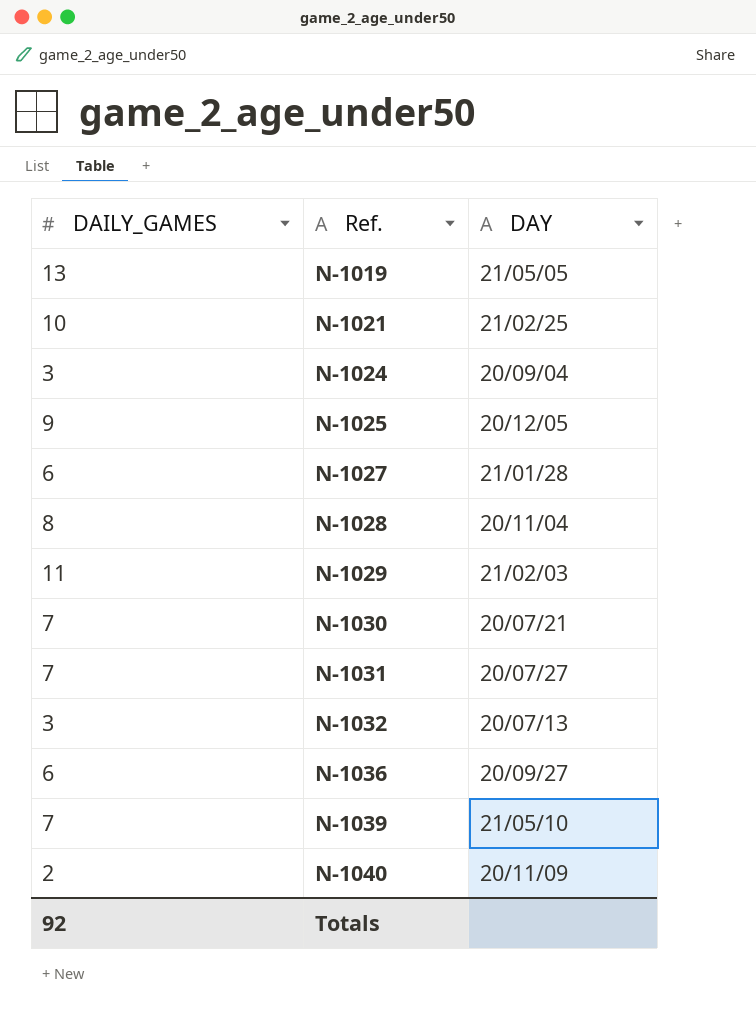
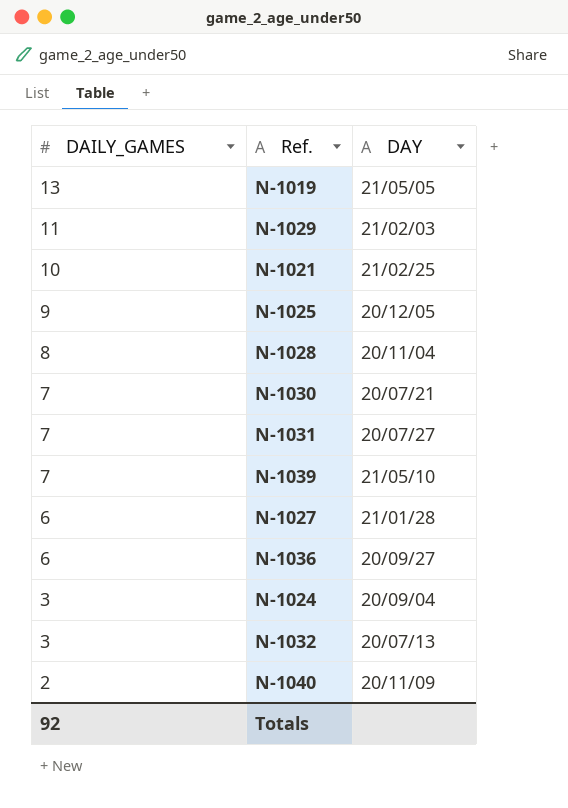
row order: Ref. ascending -> DAILY_GAMES descending

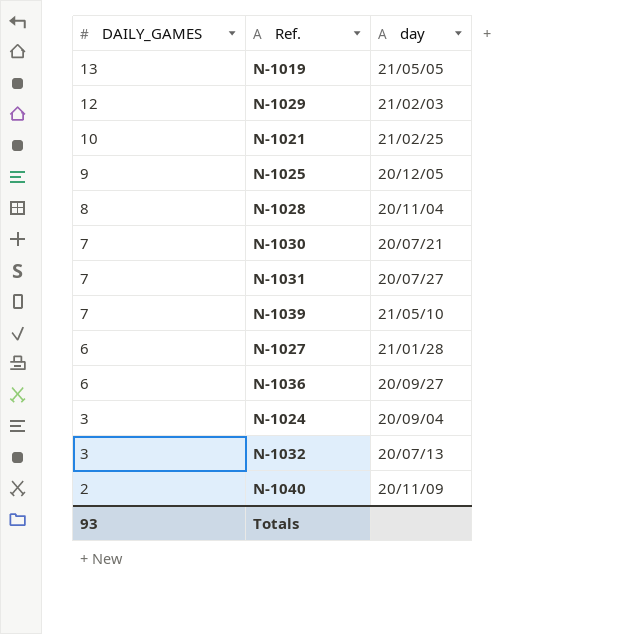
column name: DAY -> day
N-1029 | DAILY_GAMES: 11 -> 12
Totals | DAILY_GAMES: 92 -> 93

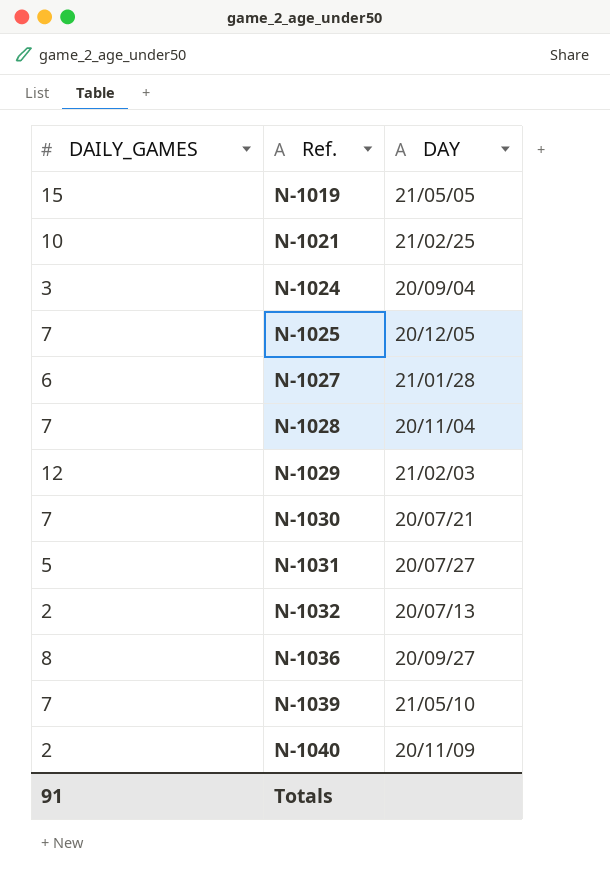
row order: DAILY_GAMES descending -> Ref. ascending
column name: day -> DAY
N-1019 | DAILY_GAMES: 13 -> 15
N-1025 | DAILY_GAMES: 9 -> 7
N-1028 | DAILY_GAMES: 8 -> 7
N-1031 | DAILY_GAMES: 7 -> 5
N-1032 | DAILY_GAMES: 3 -> 2
N-1036 | DAILY_GAMES: 6 -> 8
Totals | DAILY_GAMES: 93 -> 91

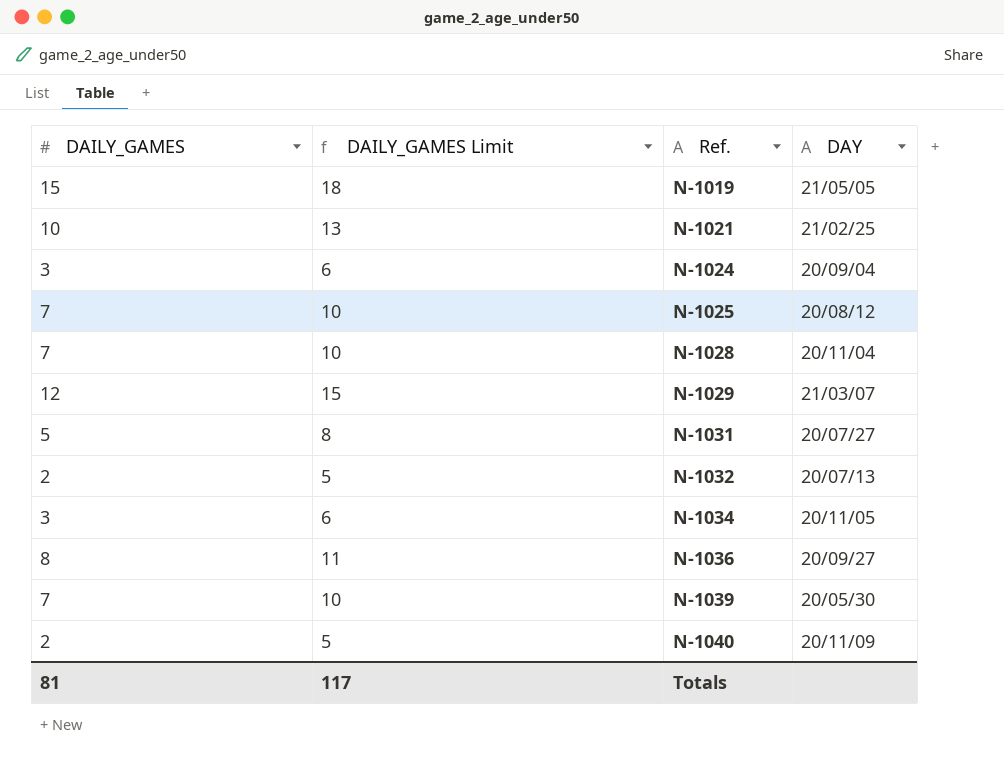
column DAILY_GAMES Limit | formula: none -> [DAILY_GAMES] + 3
row N-1027: 6 | 21/01/28 -> none
row N-1030: 7 | 20/07/21 -> none
N-1025 | DAY: 20/12/05 -> 20/08/12
N-1029 | DAY: 21/02/03 -> 21/03/07
row N-1034: none -> 3 | 6 | 20/11/05
N-1039 | DAY: 21/05/10 -> 20/05/30
Totals | DAILY_GAMES: 91 -> 81

